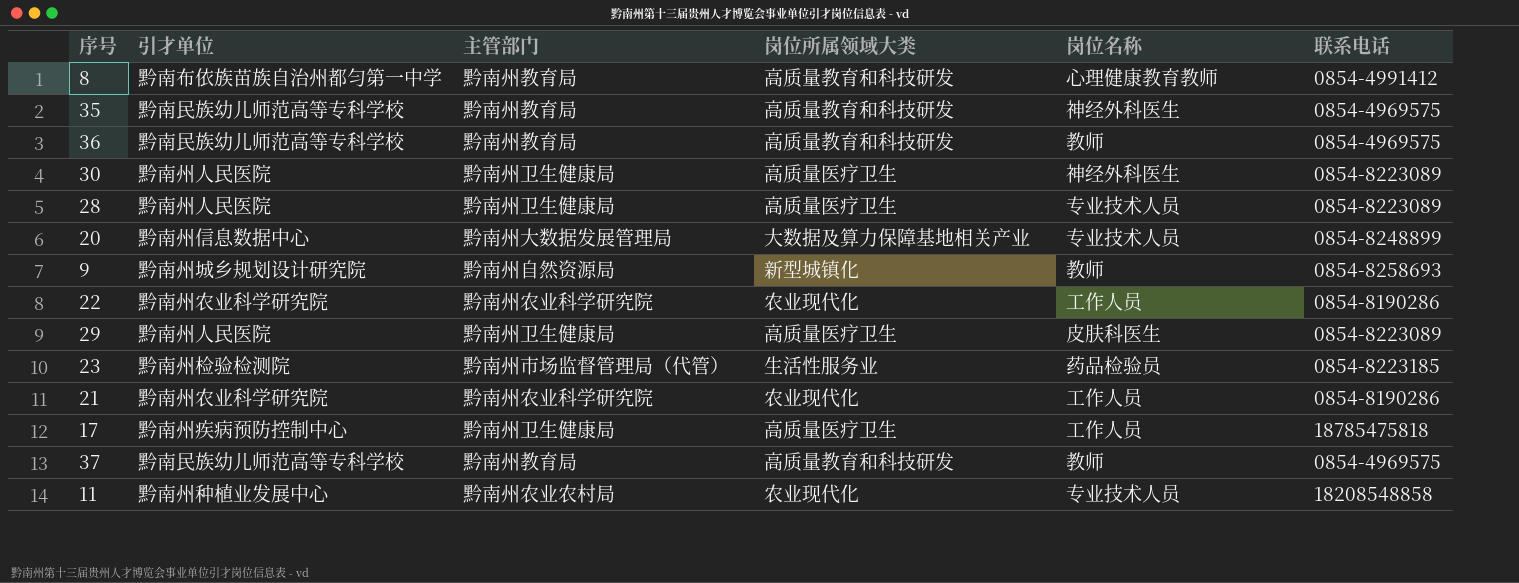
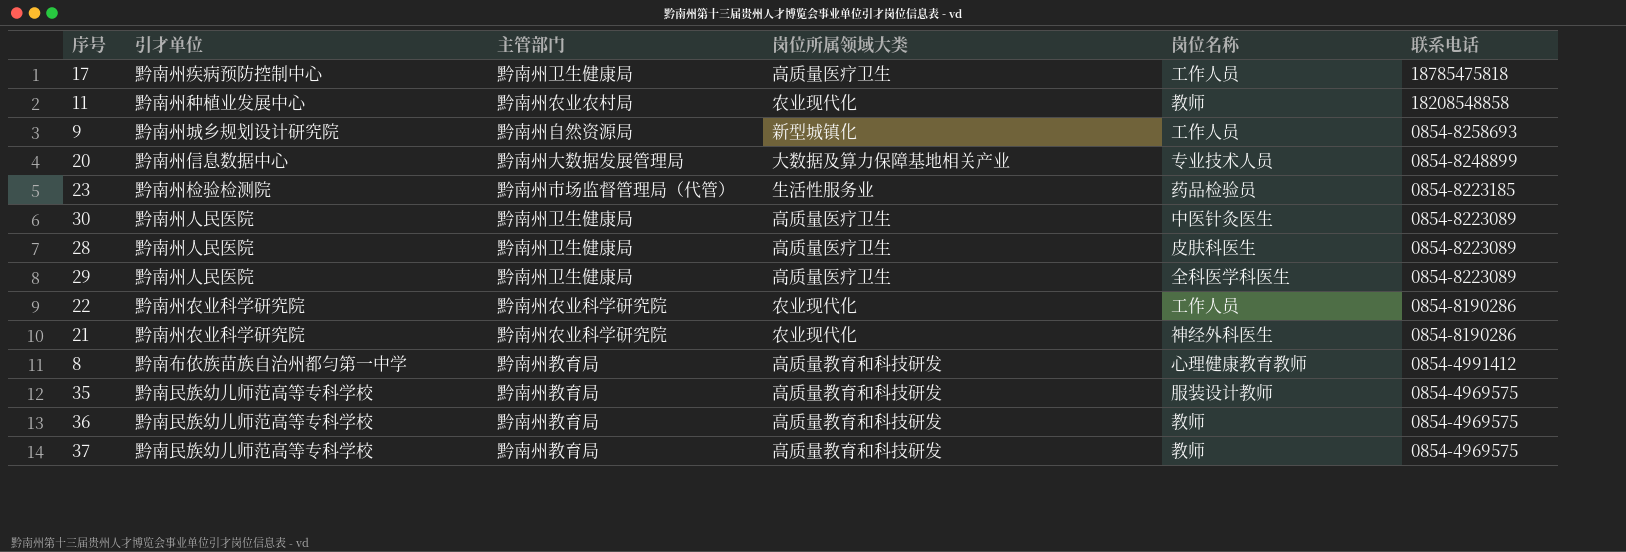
row order: none -> 联系电话 descending
11 | 岗位名称: 专业技术人员 -> 教师
9 | 岗位名称: 教师 -> 工作人员
30 | 岗位名称: 神经外科医生 -> 中医针灸医生
28 | 岗位名称: 专业技术人员 -> 皮肤科医生
29 | 岗位名称: 皮肤科医生 -> 全科医学科医生
21 | 岗位名称: 工作人员 -> 神经外科医生
35 | 岗位名称: 神经外科医生 -> 服装设计教师

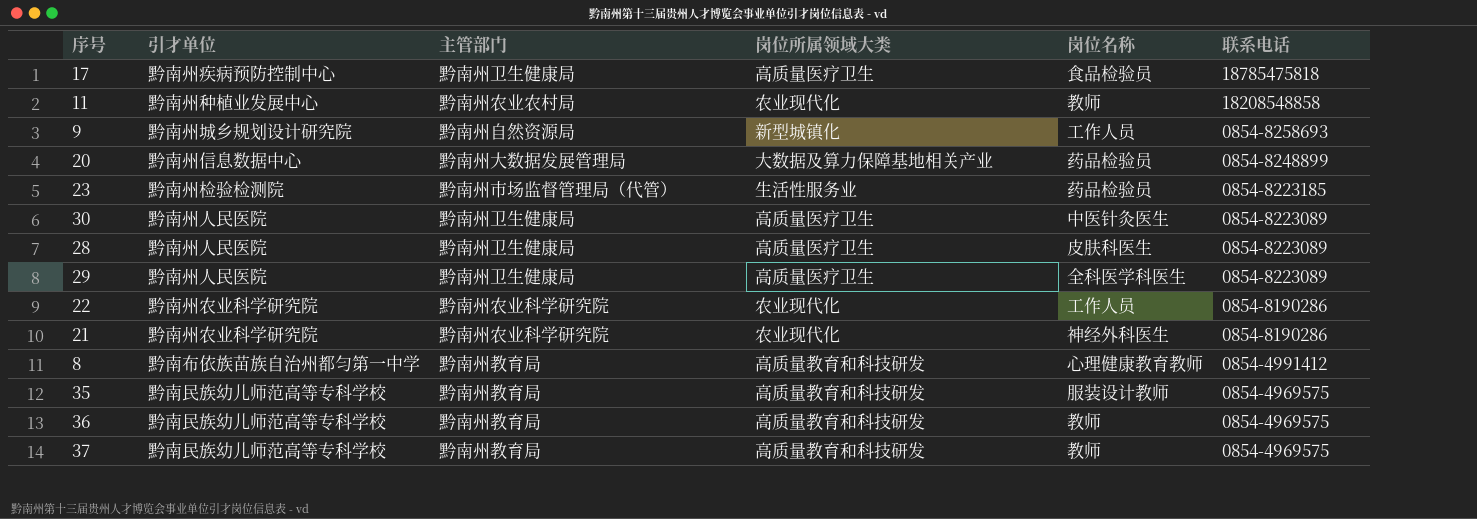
17 | 岗位名称: 工作人员 -> 食品检验员
20 | 岗位名称: 专业技术人员 -> 药品检验员

